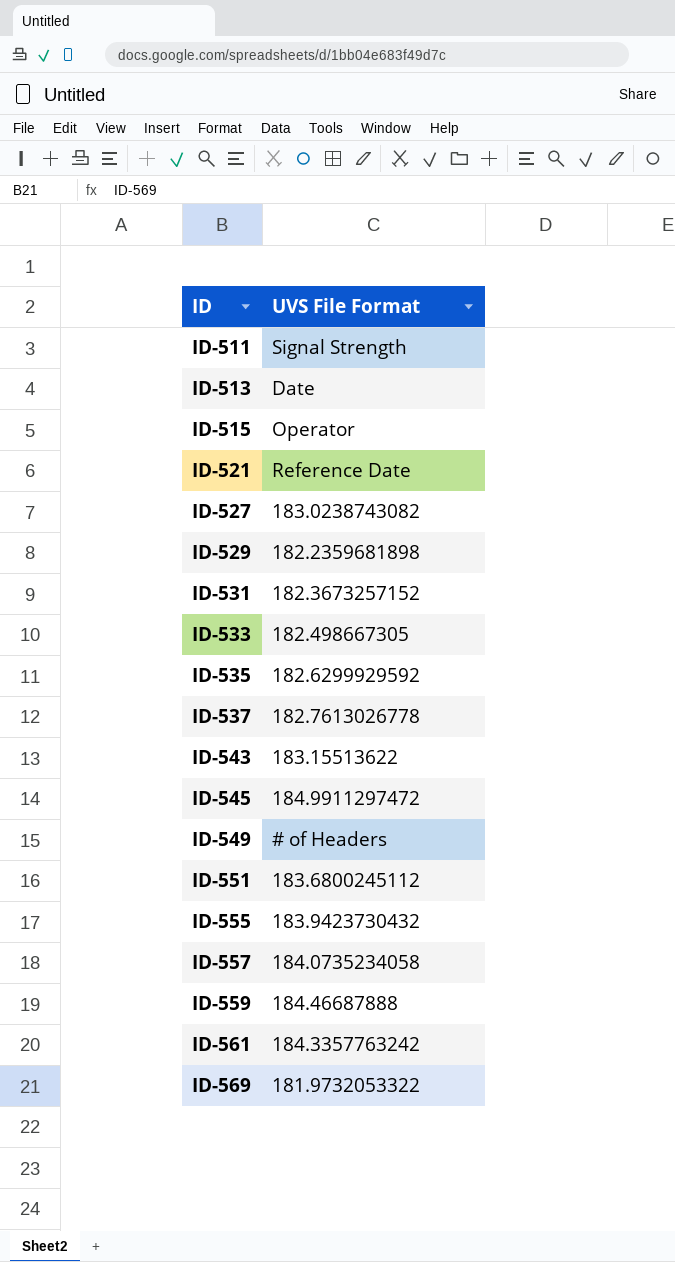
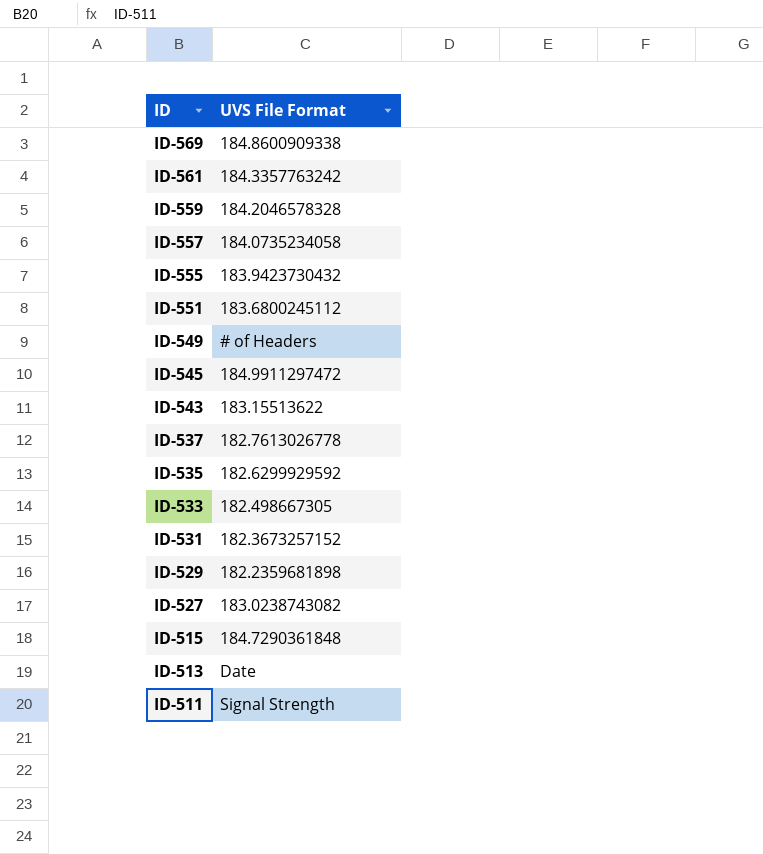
row order: ID ascending -> ID descending
row ID-521: Reference Date -> none
ID-569 | UVS File Format: 181.9732053322 -> 184.8600909338
ID-559 | UVS File Format: 184.46687888 -> 184.2046578328
ID-515 | UVS File Format: Operator -> 184.7290361848

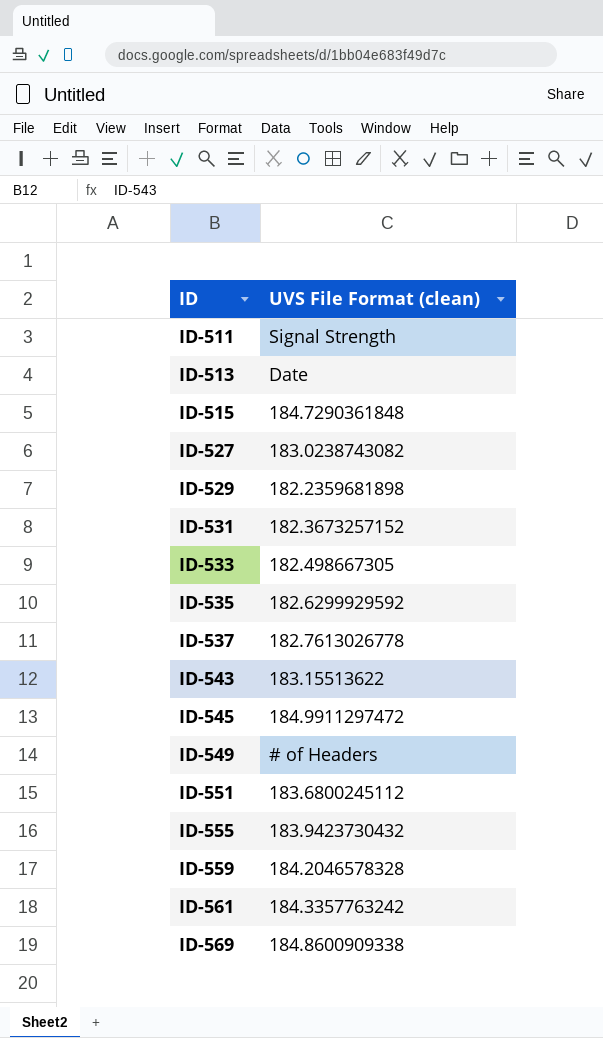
row order: ID descending -> ID ascending
column name: UVS File Format -> UVS File Format (clean)
row ID-557: 184.0735234058 -> none

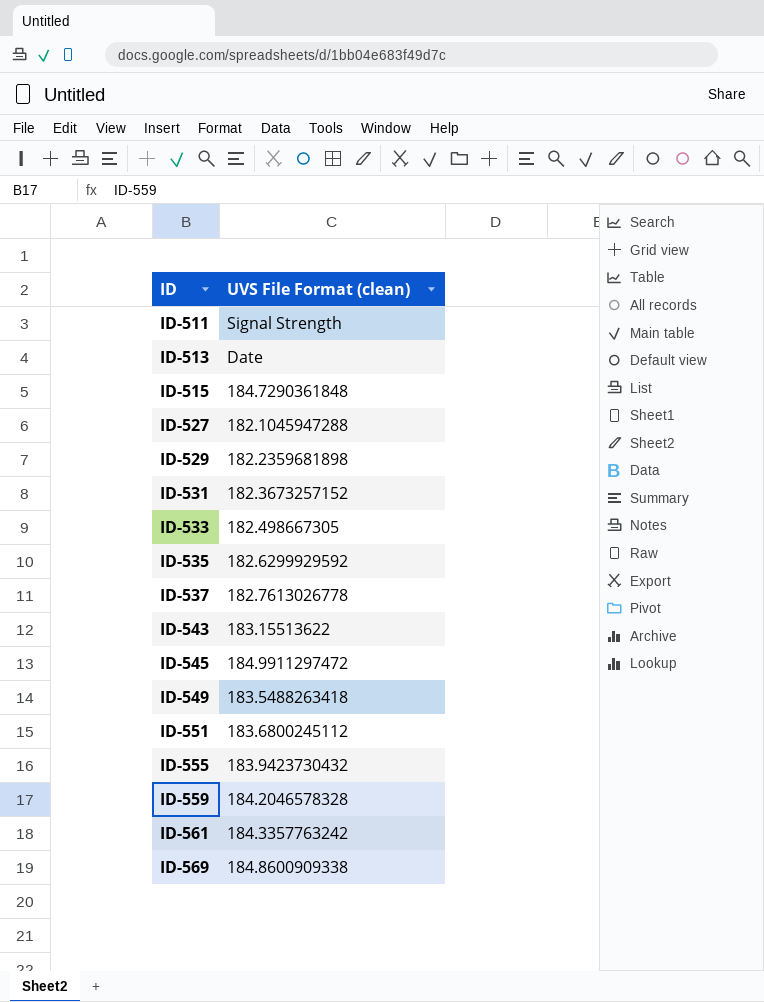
ID-527 | UVS File Format (clean): 183.0238743082 -> 182.1045947288
ID-549 | UVS File Format (clean): # of Headers -> 183.5488263418

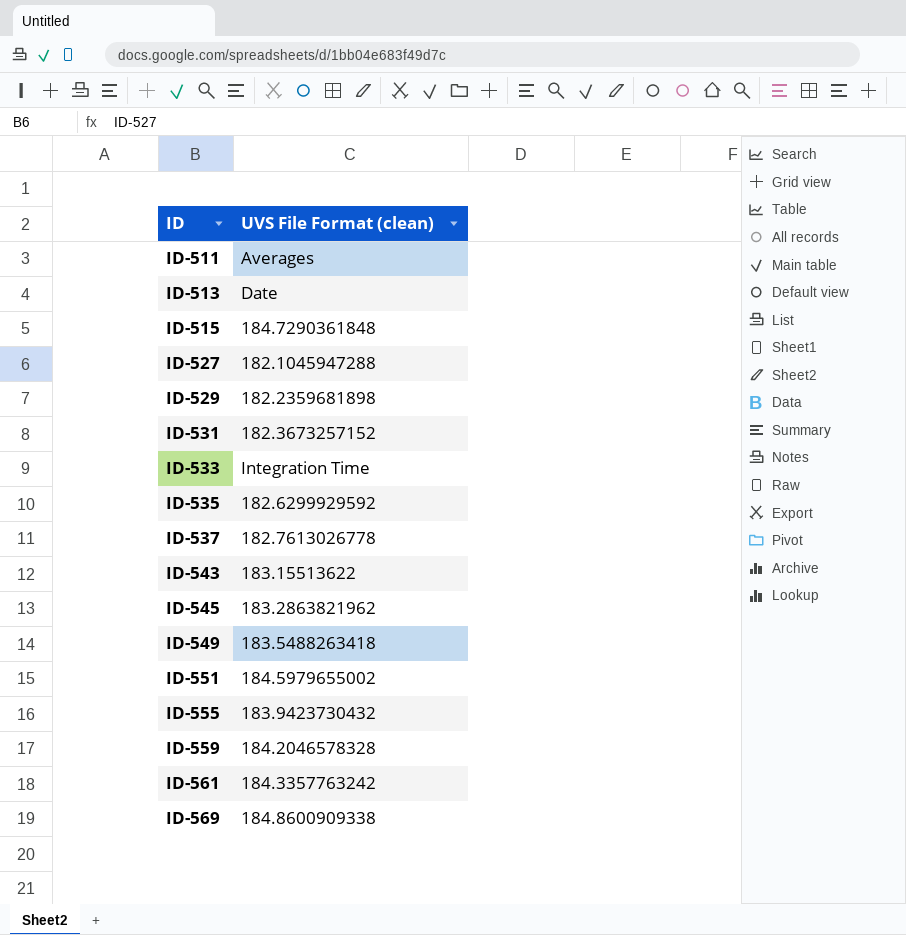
ID-511 | UVS File Format (clean): Signal Strength -> Averages
ID-533 | UVS File Format (clean): 182.498667305 -> Integration Time
ID-545 | UVS File Format (clean): 184.9911297472 -> 183.2863821962
ID-551 | UVS File Format (clean): 183.6800245112 -> 184.5979655002

